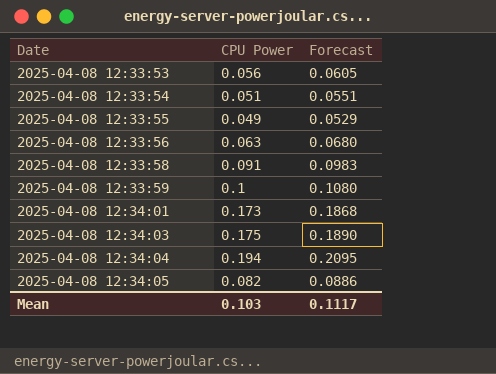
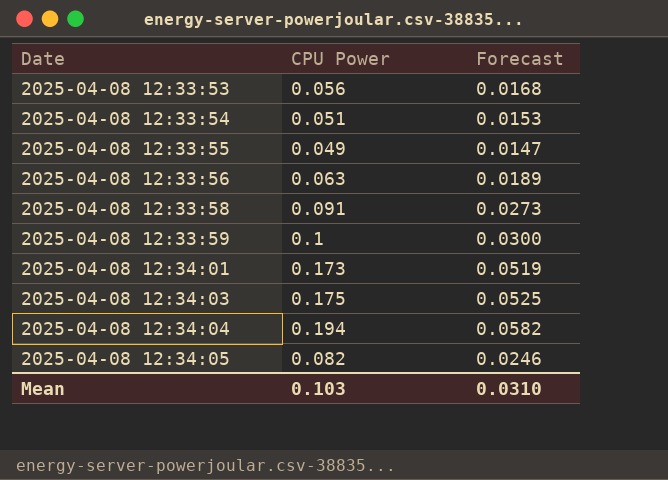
column Forecast | formula: [CPU Power] * 1.08 -> [CPU Power] * 0.3
Mean | Forecast: 0.1117 -> 0.0310

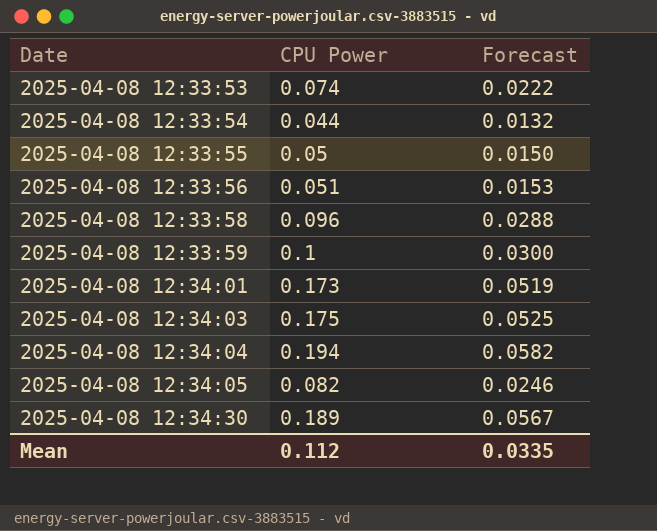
2025-04-08 12:33:53 | CPU Power: 0.056 -> 0.074
2025-04-08 12:33:53 | Forecast: 0.0168 -> 0.0222
2025-04-08 12:33:54 | CPU Power: 0.051 -> 0.044
2025-04-08 12:33:54 | Forecast: 0.0153 -> 0.0132
2025-04-08 12:33:55 | CPU Power: 0.049 -> 0.05
2025-04-08 12:33:55 | Forecast: 0.0147 -> 0.0150
2025-04-08 12:33:56 | CPU Power: 0.063 -> 0.051
2025-04-08 12:33:56 | Forecast: 0.0189 -> 0.0153
2025-04-08 12:33:58 | CPU Power: 0.091 -> 0.096
2025-04-08 12:33:58 | Forecast: 0.0273 -> 0.0288
row 2025-04-08 12:34:30: none -> 0.189 | 0.0567
Mean | CPU Power: 0.103 -> 0.112
Mean | Forecast: 0.0310 -> 0.0335

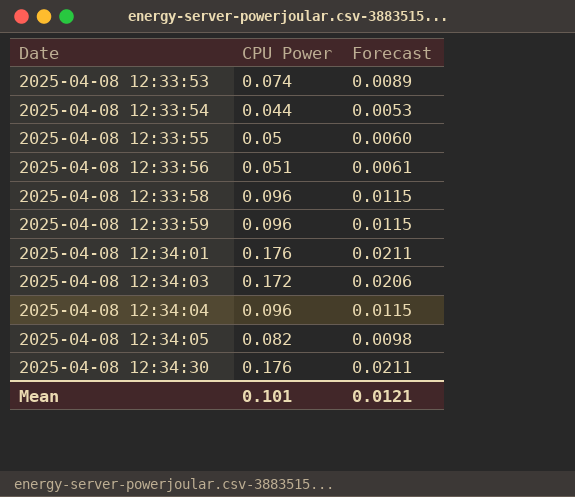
column Forecast | formula: [CPU Power] * 0.3 -> [CPU Power] * 0.12
2025-04-08 12:33:59 | CPU Power: 0.1 -> 0.096
2025-04-08 12:34:01 | CPU Power: 0.173 -> 0.176
2025-04-08 12:34:03 | CPU Power: 0.175 -> 0.172
2025-04-08 12:34:04 | CPU Power: 0.194 -> 0.096
2025-04-08 12:34:30 | CPU Power: 0.189 -> 0.176
Mean | CPU Power: 0.112 -> 0.101
Mean | Forecast: 0.0335 -> 0.0121

